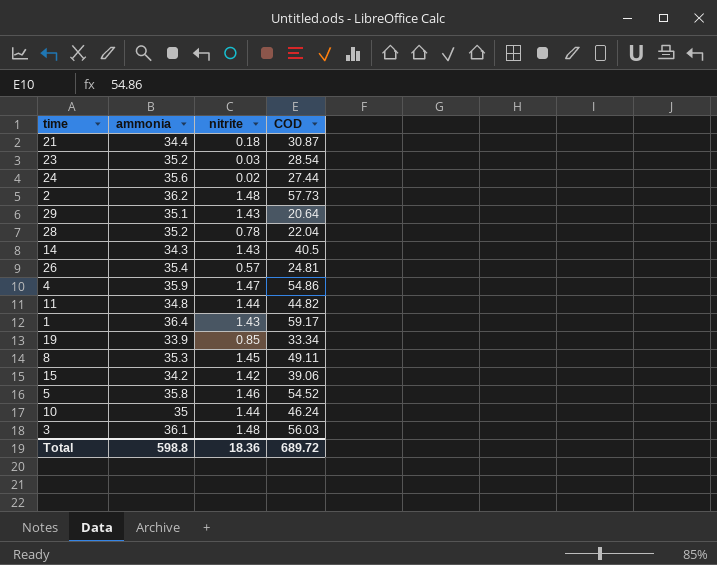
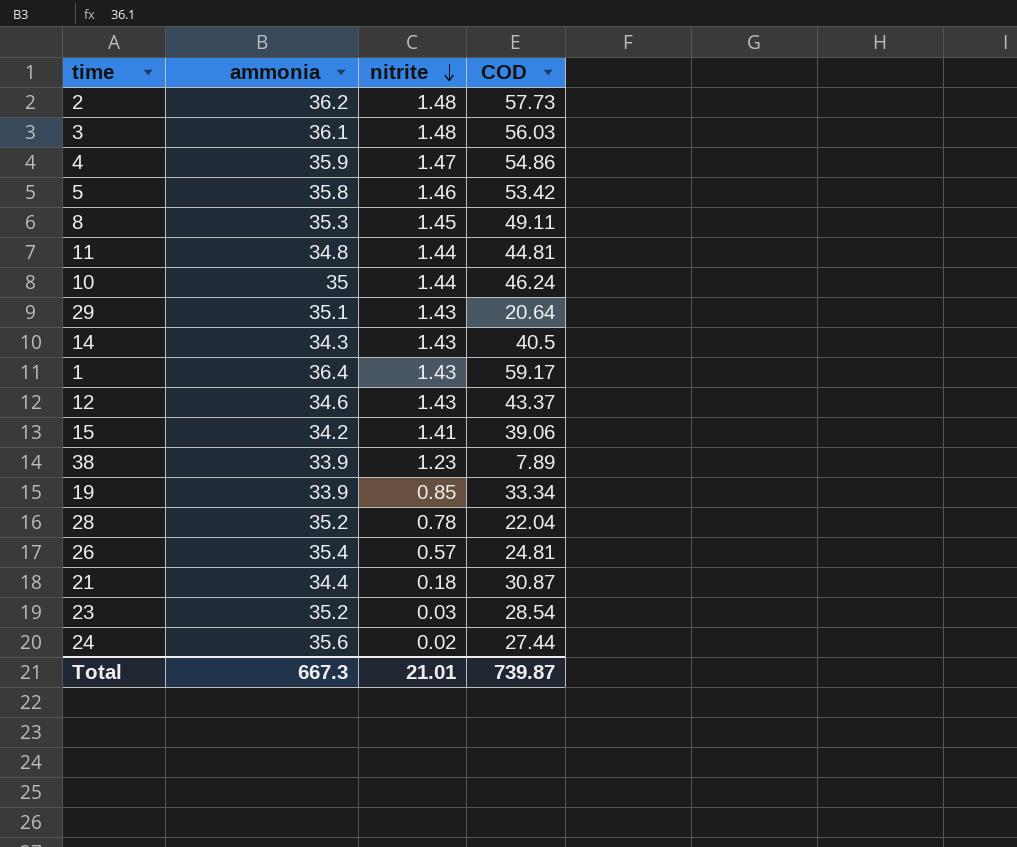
row order: none -> nitrite descending
5 | COD: 54.52 -> 53.42
11 | COD: 44.82 -> 44.81
row 12: none -> 34.6 | 1.43 | 43.37
15 | nitrite: 1.42 -> 1.41
row 38: none -> 33.9 | 1.23 | 7.89
Total | ammonia: 598.8 -> 667.3
Total | nitrite: 18.36 -> 21.01
Total | COD: 689.72 -> 739.87

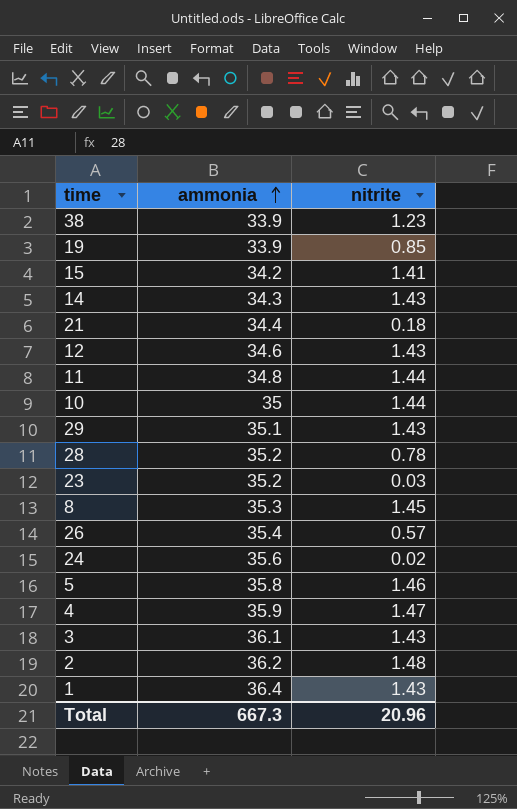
row order: nitrite descending -> ammonia ascending
column COD | position: 4 -> none
3 | nitrite: 1.48 -> 1.43
Total | nitrite: 21.01 -> 20.96

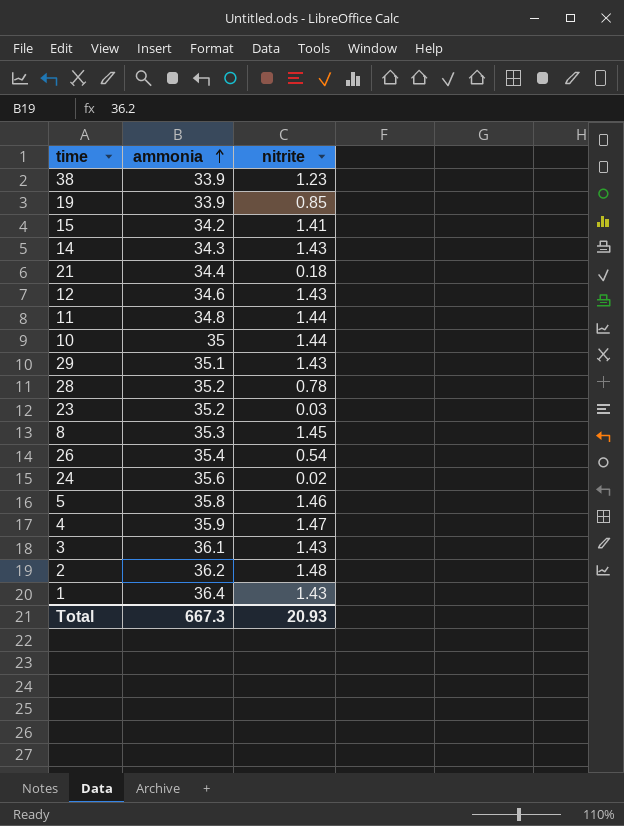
26 | nitrite: 0.57 -> 0.54
Total | nitrite: 20.96 -> 20.93

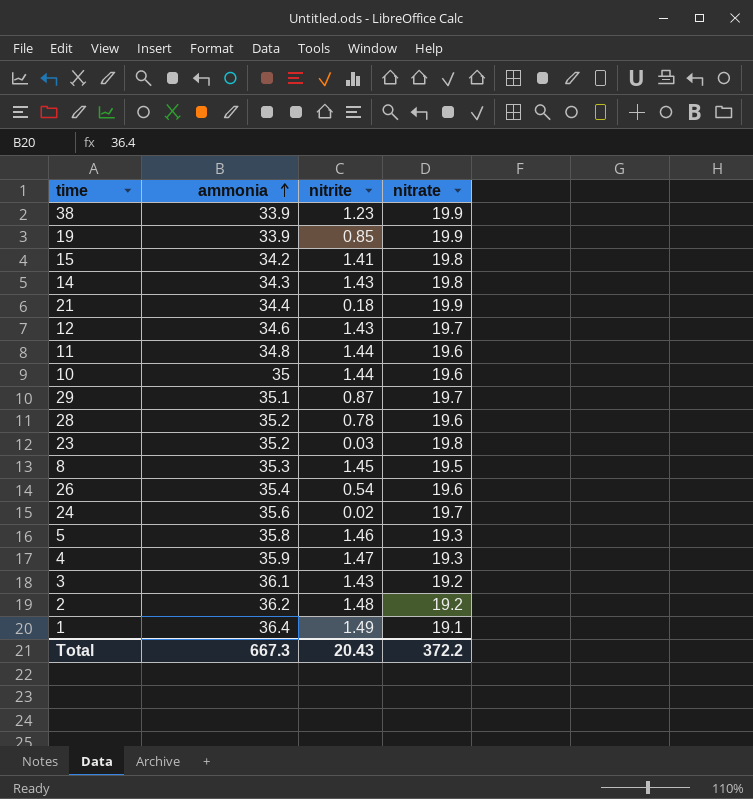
column nitrate | position: none -> 4
29 | nitrite: 1.43 -> 0.87
1 | nitrite: 1.43 -> 1.49
Total | nitrite: 20.93 -> 20.43

